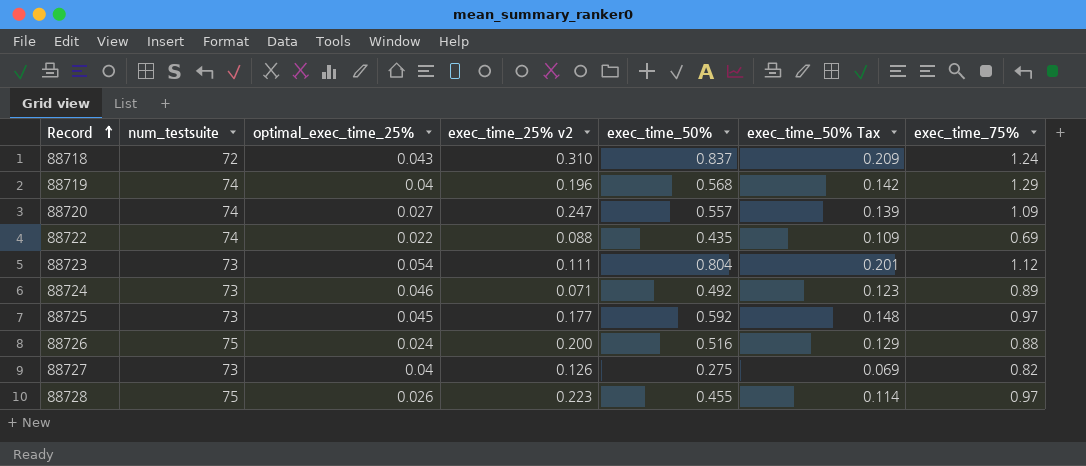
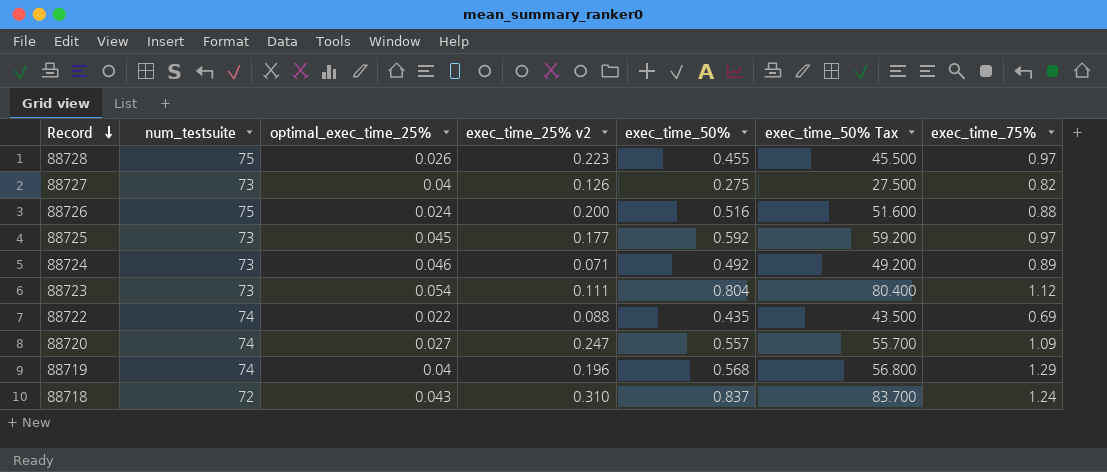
row order: Record ascending -> Record descending
column exec_time_50% Tax | formula: [exec_time_50%] * 0.25 -> [exec_time_50%] * 100

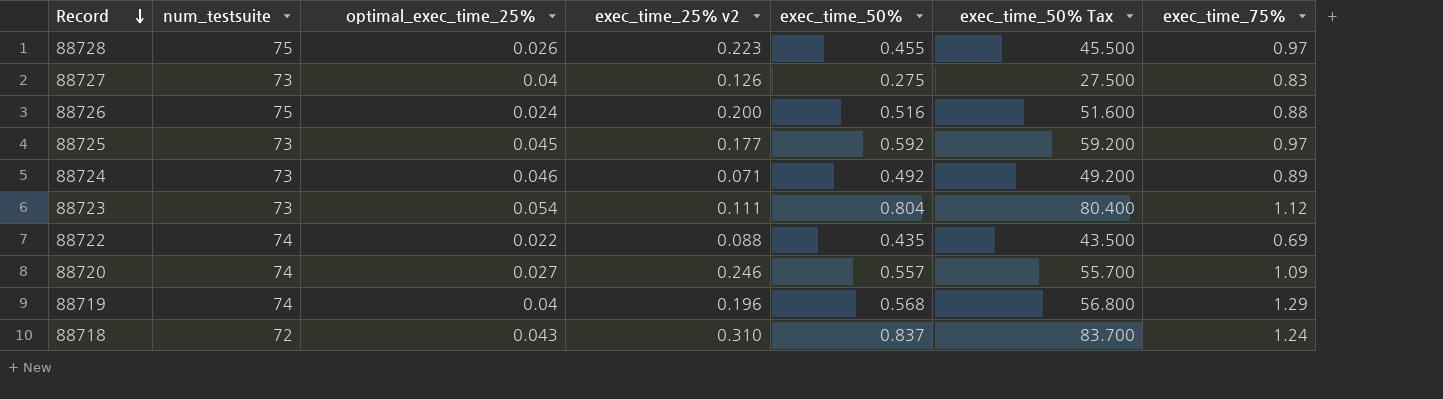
88727 | exec_time_75%: 0.82 -> 0.83
88720 | exec_time_25% v2: 0.247 -> 0.246

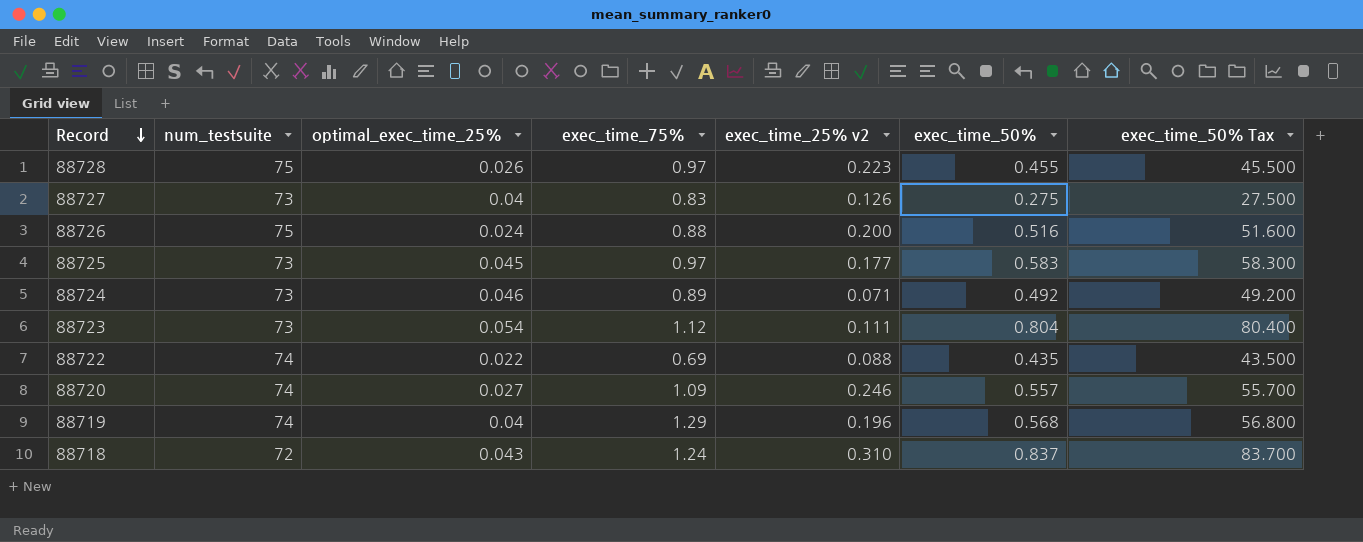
column exec_time_75% | position: 7 -> 4
88725 | exec_time_50%: 0.592 -> 0.583
88725 | exec_time_50% Tax: 59.200 -> 58.300

